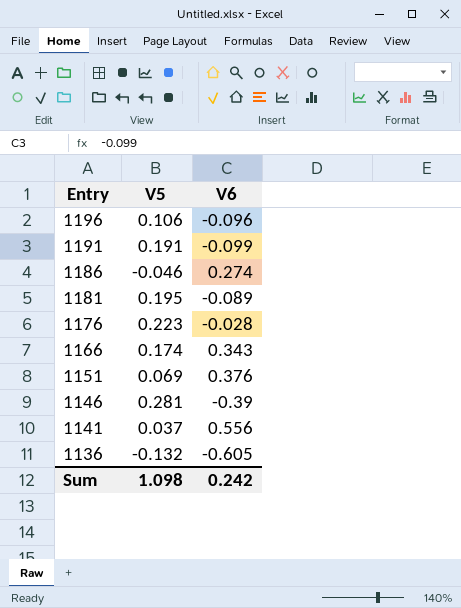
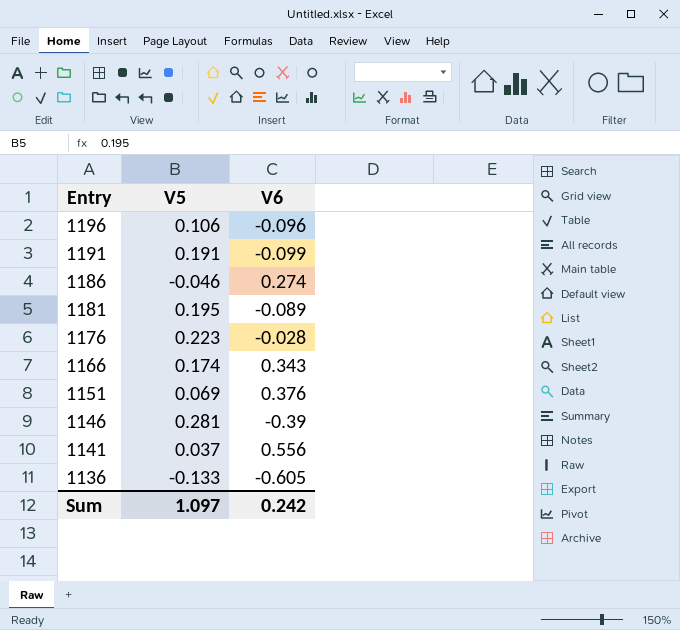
1136 | V5: -0.132 -> -0.133
Sum | V5: 1.098 -> 1.097

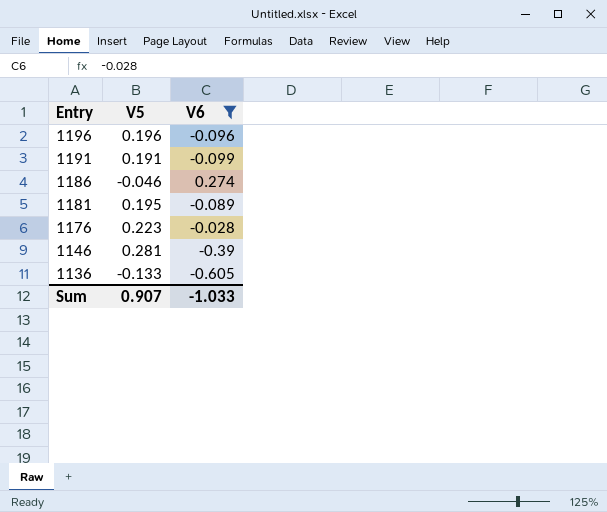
filter: none -> V6 <= 0.274
1196 | V5: 0.106 -> 0.196
Sum | V5: 1.097 -> 0.907
Sum | V6: 0.242 -> -1.033

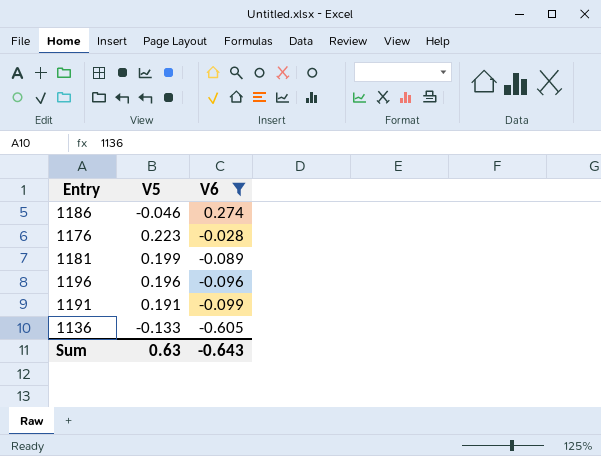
row order: Entry descending -> V6 descending
row 1146: 0.281 | -0.39 -> none
1181 | V5: 0.195 -> 0.199
Sum | V5: 0.907 -> 0.63
Sum | V6: -1.033 -> -0.643

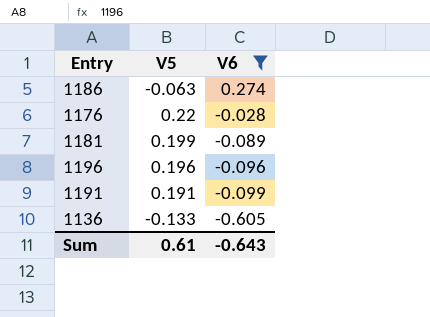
1186 | V5: -0.046 -> -0.063
1176 | V5: 0.223 -> 0.22
Sum | V5: 0.63 -> 0.61

